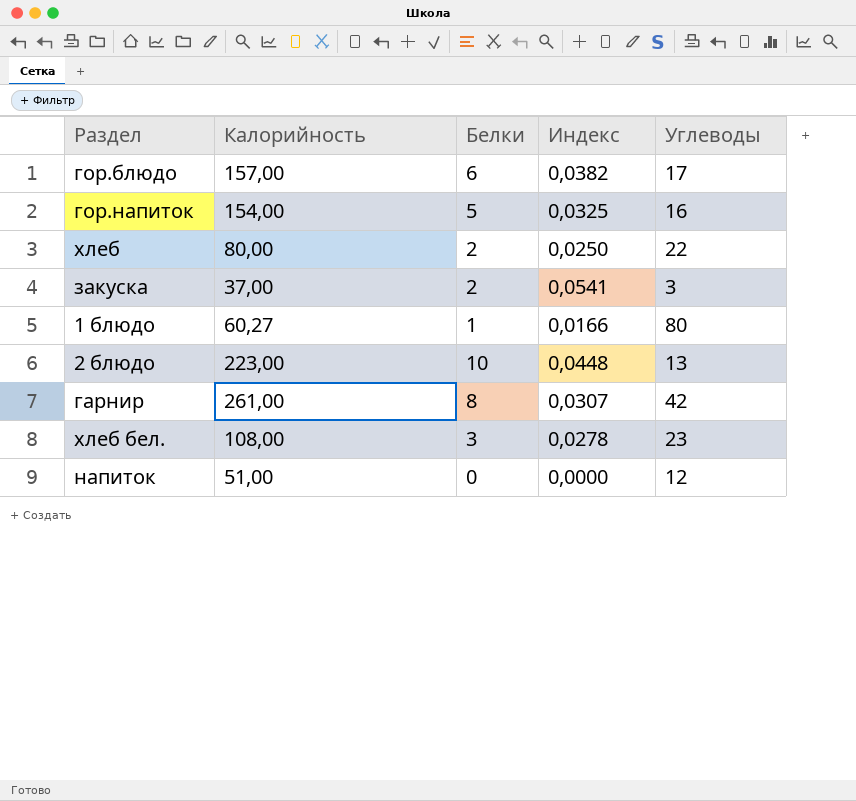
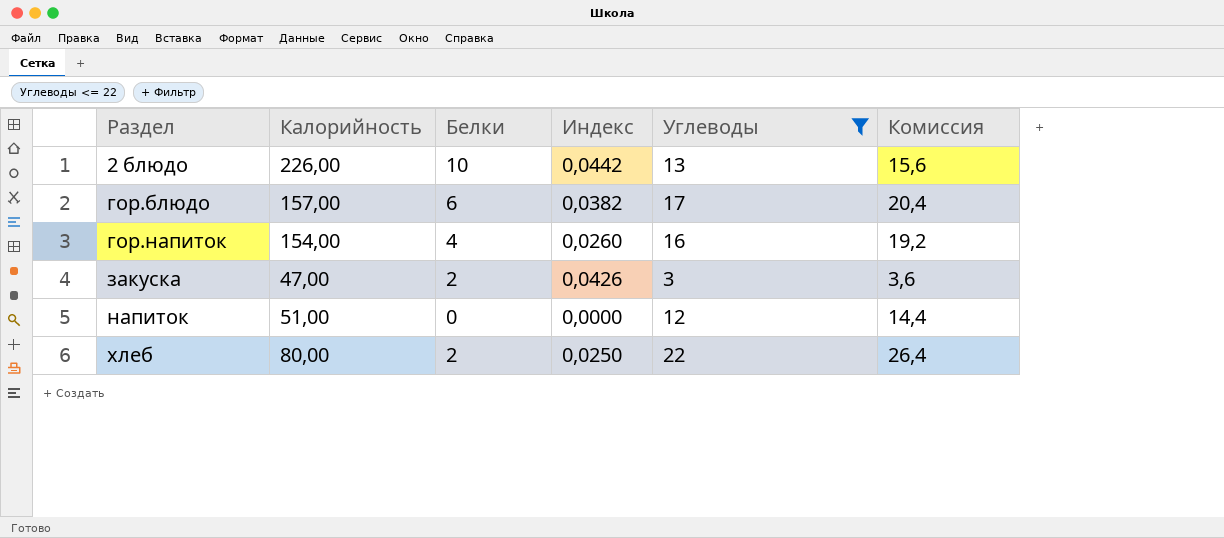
filter: none -> Углеводы <= 22
row order: none -> Раздел ascending
column Комиссия | formula: none -> [Углеводы] * 1,2
2 блюдо | Калорийность: 223,00 -> 226,00
2 блюдо | Индекс: 0,0448 -> 0,0442
гор.напиток | Белки: 5 -> 4
гор.напиток | Индекс: 0,0325 -> 0,0260
закуска | Калорийность: 37,00 -> 47,00
закуска | Индекс: 0,0541 -> 0,0426

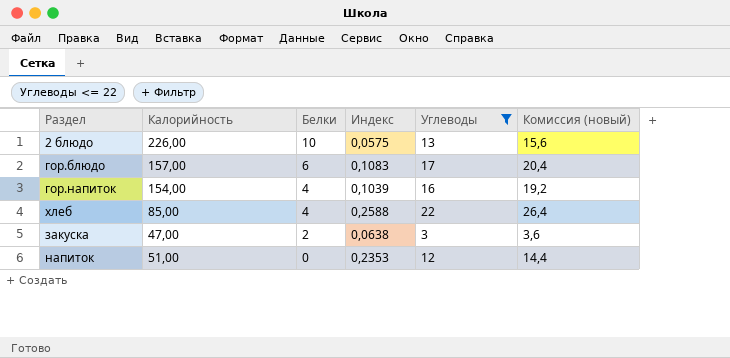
row order: Раздел ascending -> Белки descending
column Индекс | formula: [Белки] / [Калорийность] -> [Углеводы] / [Калорийность]
column name: Комиссия -> Комиссия (новый)
хлеб | Калорийность: 80,00 -> 85,00
хлеб | Белки: 2 -> 4

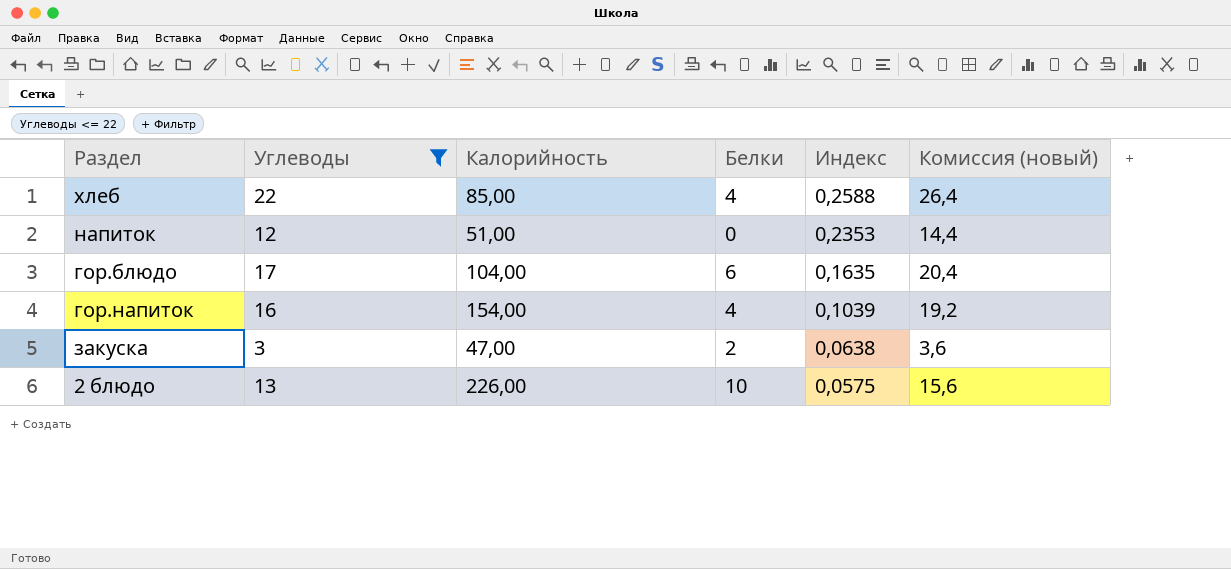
row order: Белки descending -> Индекс descending
column Углеводы | position: 5 -> 2
гор.блюдо | Калорийность: 157,00 -> 104,00
гор.блюдо | Индекс: 0,1083 -> 0,1635

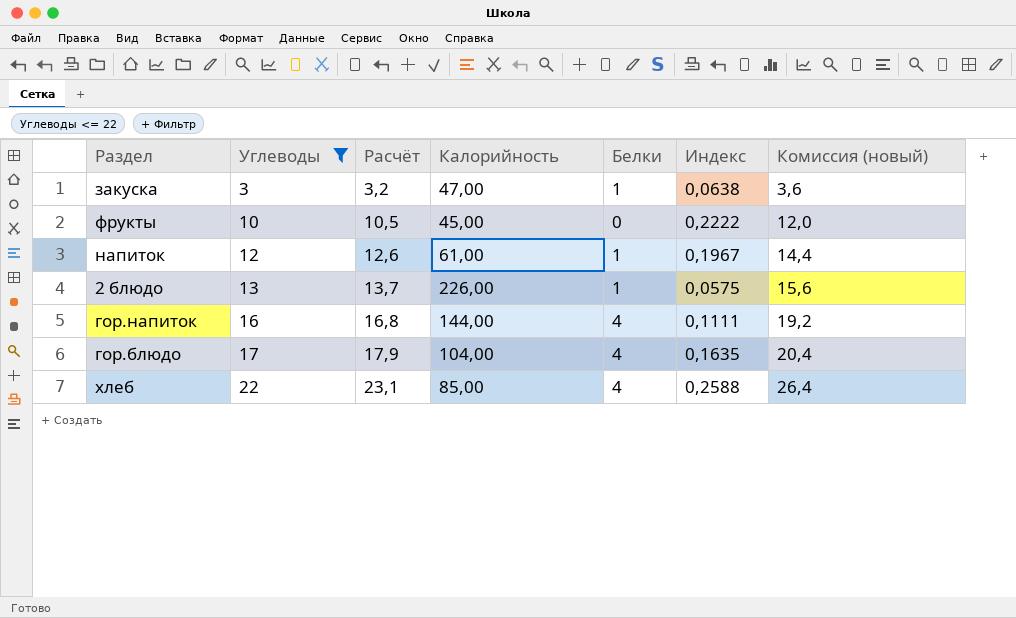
row order: Индекс descending -> Углеводы ascending
column Расчёт | formula: none -> [Углеводы] * 1,05
закуска | Белки: 2 -> 1
row фрукты: none -> 10 | 10,5 | 45,00 | 0 | 0,2222 | 12,0
напиток | Калорийность: 51,00 -> 61,00
напиток | Белки: 0 -> 1
напиток | Индекс: 0,2353 -> 0,1967
2 блюдо | Белки: 10 -> 1
гор.напиток | Калорийность: 154,00 -> 144,00
гор.напиток | Индекс: 0,1039 -> 0,1111
гор.блюдо | Белки: 6 -> 4

